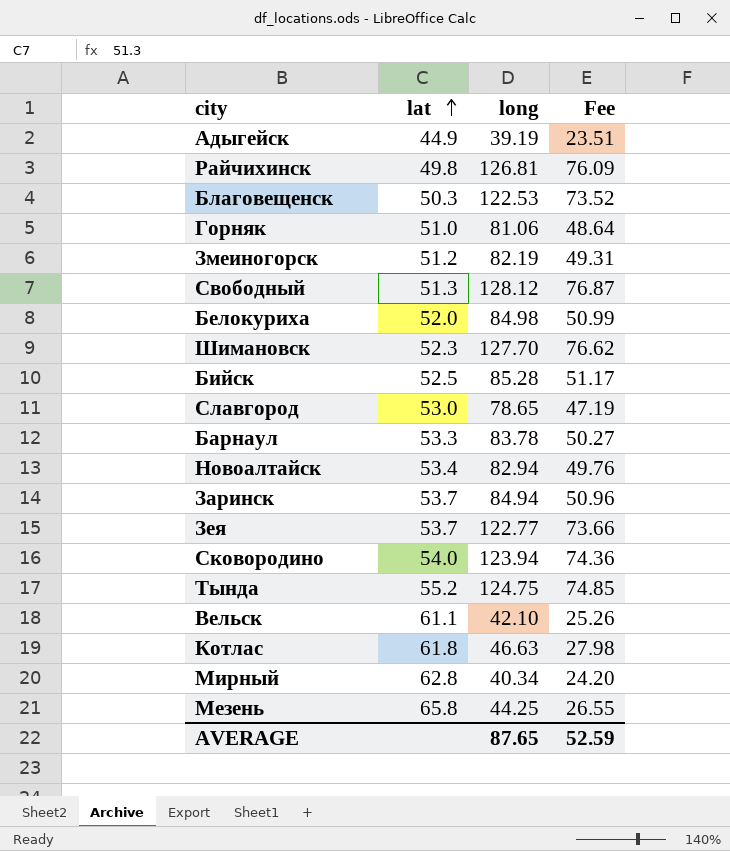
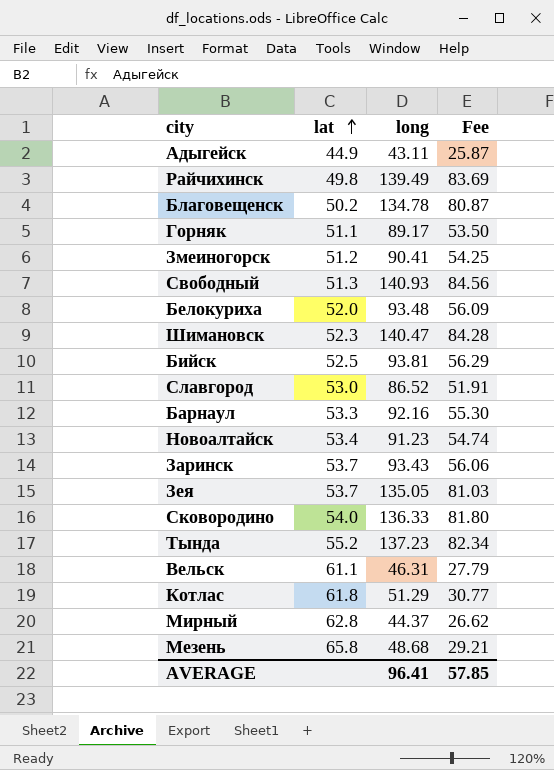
Адыгейск | long: 39.19 -> 43.11
Адыгейск | Fee: 23.51 -> 25.87
Райчихинск | long: 126.81 -> 139.49
Райчихинск | Fee: 76.09 -> 83.69
Благовещенск | lat: 50.3 -> 50.2
Благовещенск | long: 122.53 -> 134.78
Благовещенск | Fee: 73.52 -> 80.87
Горняк | lat: 51.0 -> 51.1
Горняк | long: 81.06 -> 89.17
Горняк | Fee: 48.64 -> 53.50
Змеиногорск | long: 82.19 -> 90.41
Змеиногорск | Fee: 49.31 -> 54.25
Свободный | long: 128.12 -> 140.93
Свободный | Fee: 76.87 -> 84.56
Белокуриха | long: 84.98 -> 93.48
Белокуриха | Fee: 50.99 -> 56.09
Шимановск | long: 127.70 -> 140.47
Шимановск | Fee: 76.62 -> 84.28
Бийск | long: 85.28 -> 93.81
Бийск | Fee: 51.17 -> 56.29
Славгород | long: 78.65 -> 86.52
Славгород | Fee: 47.19 -> 51.91
Барнаул | long: 83.78 -> 92.16
Барнаул | Fee: 50.27 -> 55.30
Новоалтайск | long: 82.94 -> 91.23
Новоалтайск | Fee: 49.76 -> 54.74
Заринск | long: 84.94 -> 93.43
Заринск | Fee: 50.96 -> 56.06
Зея | long: 122.77 -> 135.05
Зея | Fee: 73.66 -> 81.03
Сковородино | long: 123.94 -> 136.33
Сковородино | Fee: 74.36 -> 81.80
Тында | long: 124.75 -> 137.23
Тында | Fee: 74.85 -> 82.34
Вельск | long: 42.10 -> 46.31
Вельск | Fee: 25.26 -> 27.79
Котлас | long: 46.63 -> 51.29
Котлас | Fee: 27.98 -> 30.77
Мирный | long: 40.34 -> 44.37
Мирный | Fee: 24.20 -> 26.62
Мезень | long: 44.25 -> 48.68
Мезень | Fee: 26.55 -> 29.21
AVERAGE | long: 87.65 -> 96.41
AVERAGE | Fee: 52.59 -> 57.85

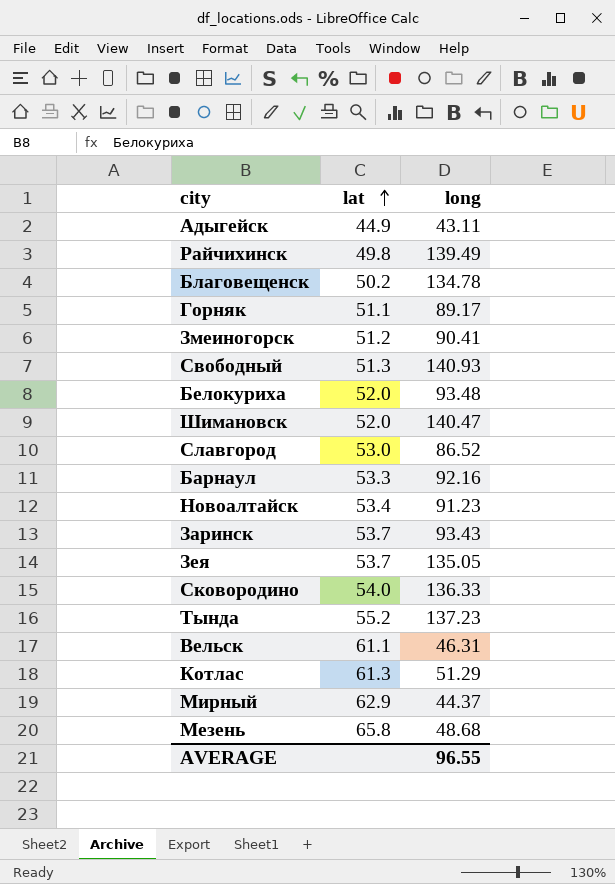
column Fee | formula: [long] * 0.6 -> none
row Бийск: 52.5 | 93.81 | 56.29 -> none
Шимановск | lat: 52.3 -> 52.0
Котлас | lat: 61.8 -> 61.3
Мирный | lat: 62.8 -> 62.9
AVERAGE | long: 96.41 -> 96.55

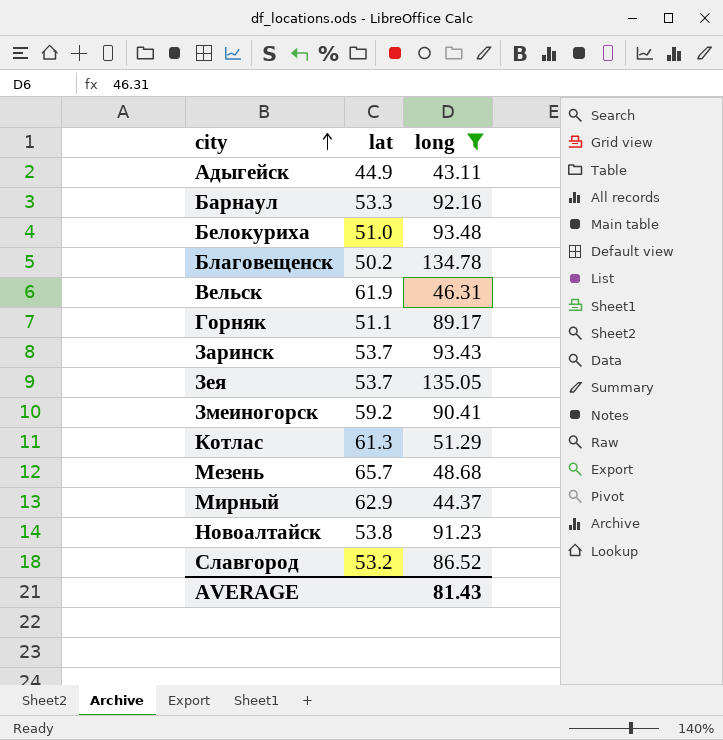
filter: none -> long <= 135.05
row order: lat ascending -> city ascending
Белокуриха | lat: 52.0 -> 51.0
Вельск | lat: 61.1 -> 61.9
Змеиногорск | lat: 51.2 -> 59.2
Мезень | lat: 65.8 -> 65.7
Новоалтайск | lat: 53.4 -> 53.8
Славгород | lat: 53.0 -> 53.2
AVERAGE | long: 96.55 -> 81.43

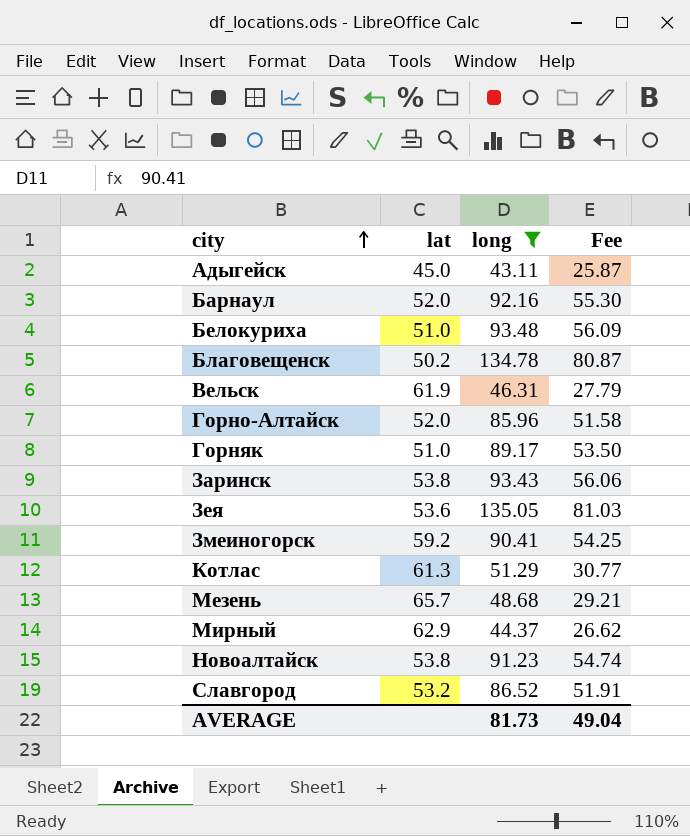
column Fee | formula: none -> [long] * 0.6
Адыгейск | lat: 44.9 -> 45.0
Барнаул | lat: 53.3 -> 52.0
row Горно-Алтайск: none -> 52.0 | 85.96 | 51.58
Горняк | lat: 51.1 -> 51.0
Заринск | lat: 53.7 -> 53.8
Зея | lat: 53.7 -> 53.6
AVERAGE | long: 81.43 -> 81.73

